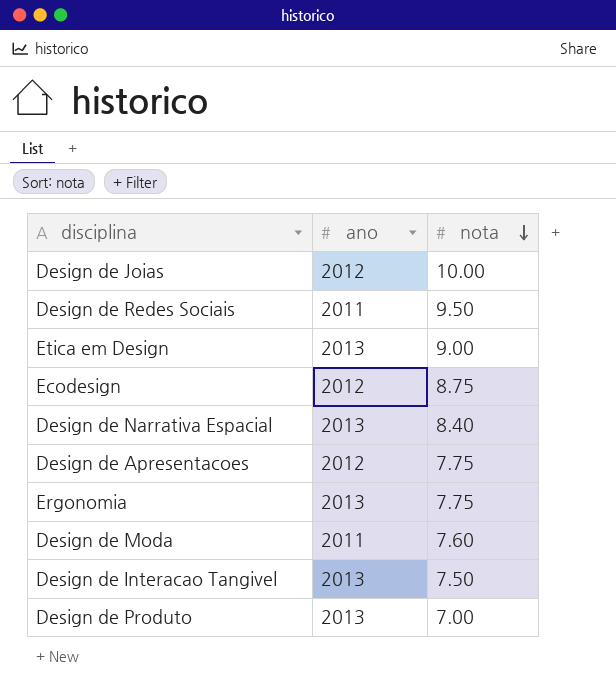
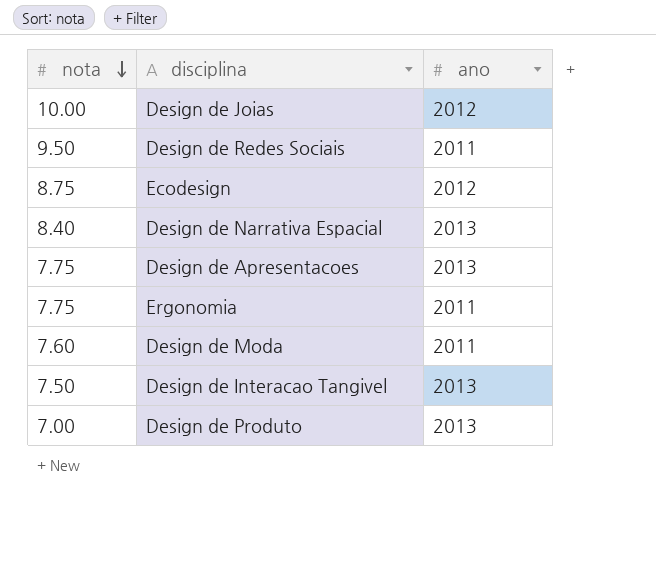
column nota | position: 3 -> 1
row Etica em Design: 2013 | 9.00 -> none
Design de Apresentacoes | ano: 2012 -> 2013
Ergonomia | ano: 2013 -> 2011

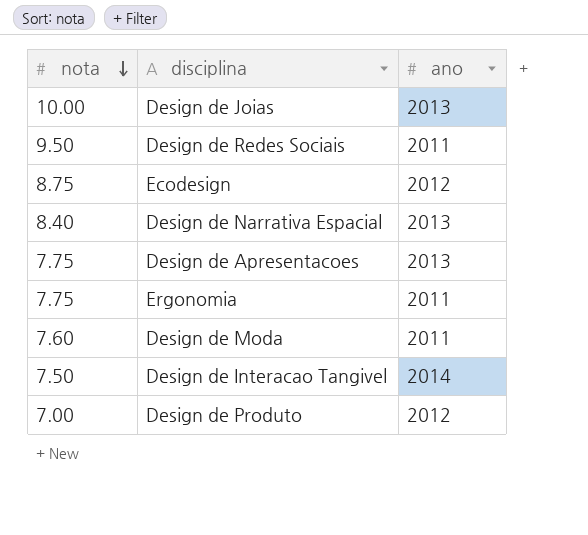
Design de Joias | ano: 2012 -> 2013
Design de Interacao Tangivel | ano: 2013 -> 2014
Design de Produto | ano: 2013 -> 2012

